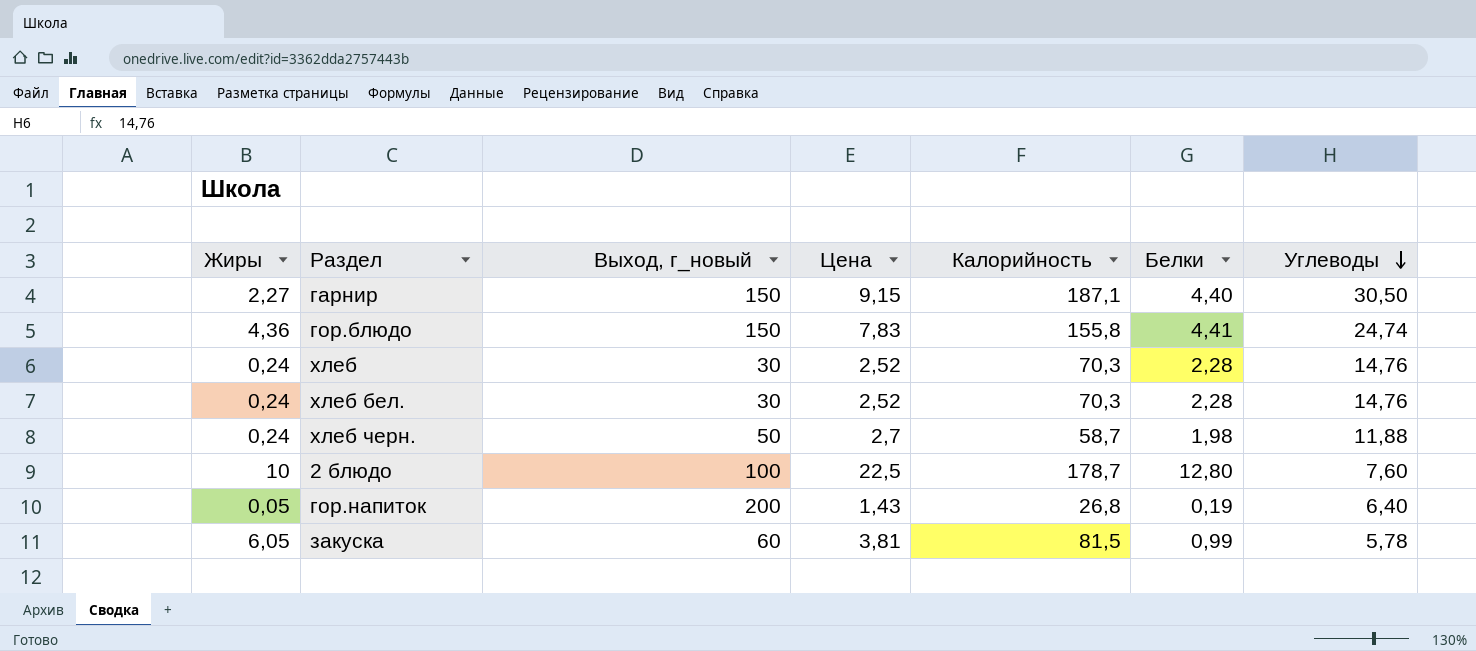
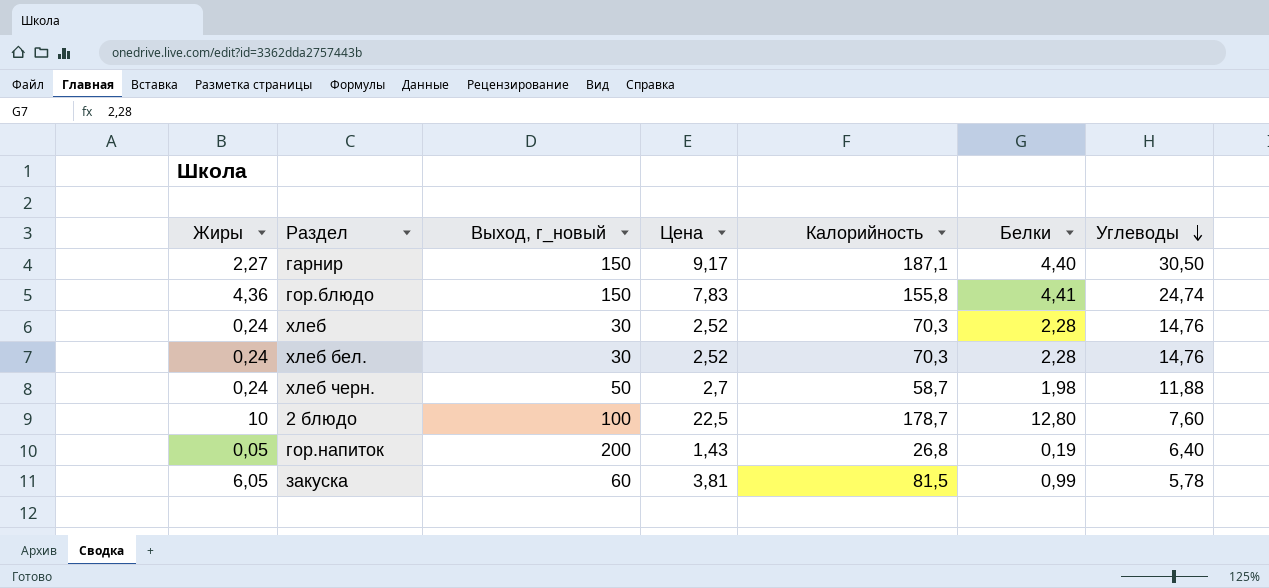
гарнир | Цена: 9,15 -> 9,17

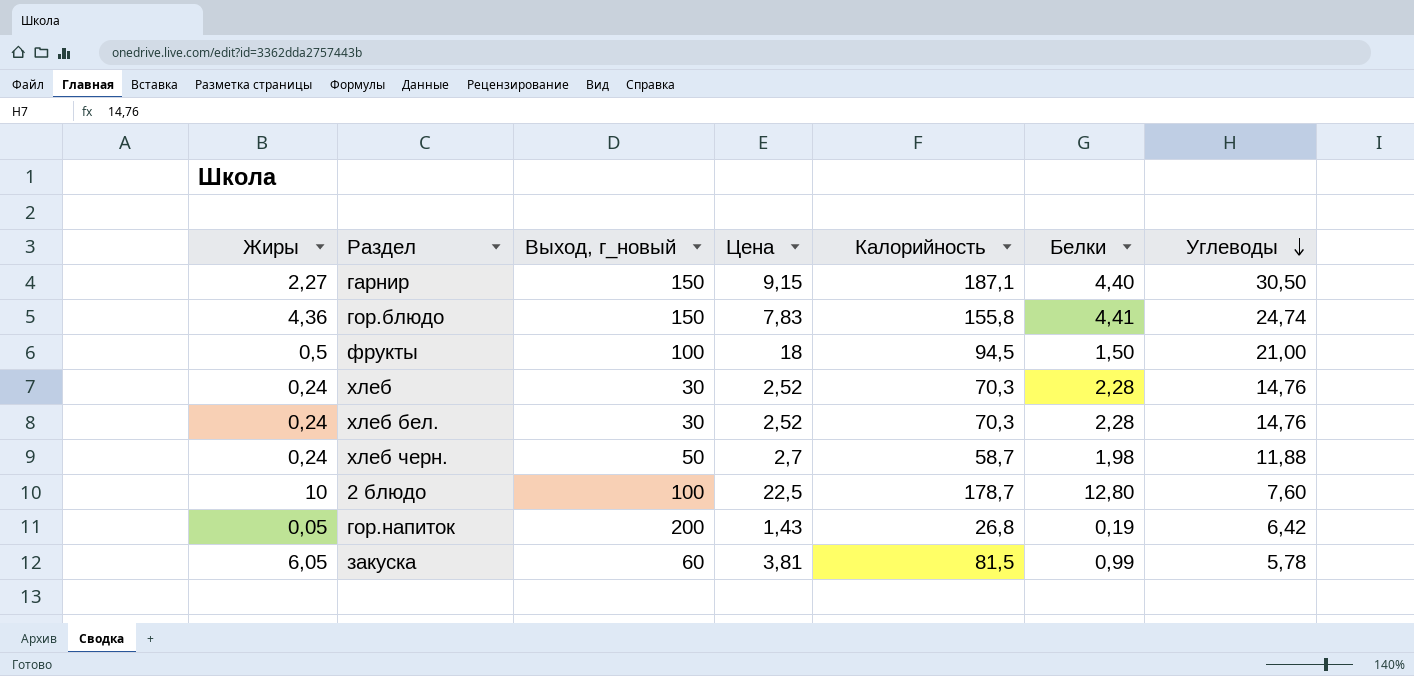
гарнир | Цена: 9,17 -> 9,15
row фрукты: none -> 0,5 | 100 | 18 | 94,5 | 1,50 | 21,00
гор.напиток | Углеводы: 6,40 -> 6,42

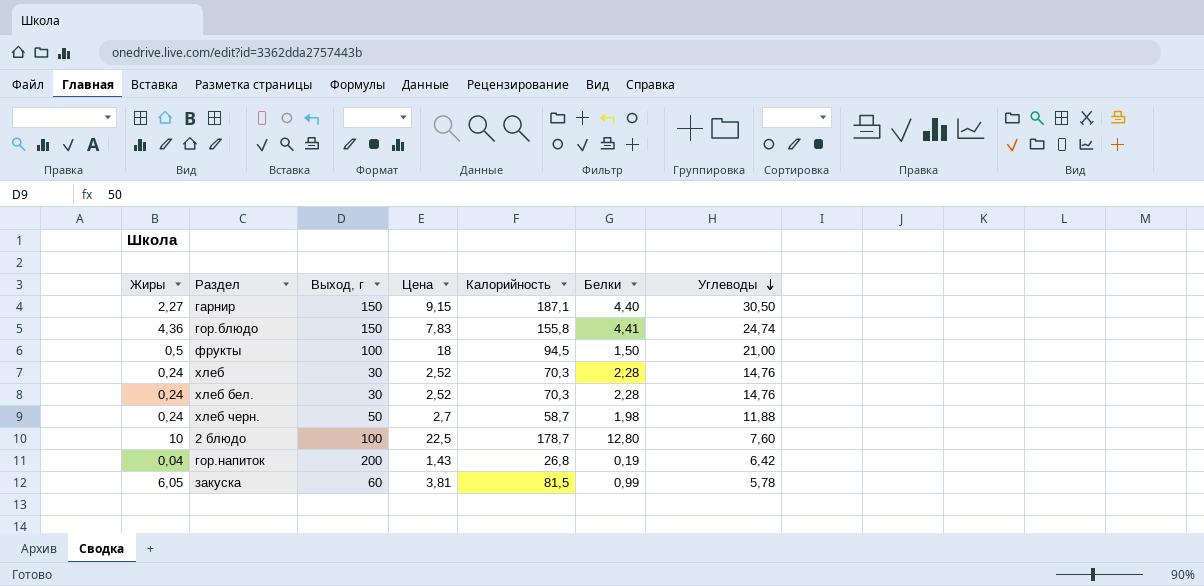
column name: Выход, г_новый -> Выход, г
гор.напиток | Жиры: 0,05 -> 0,04

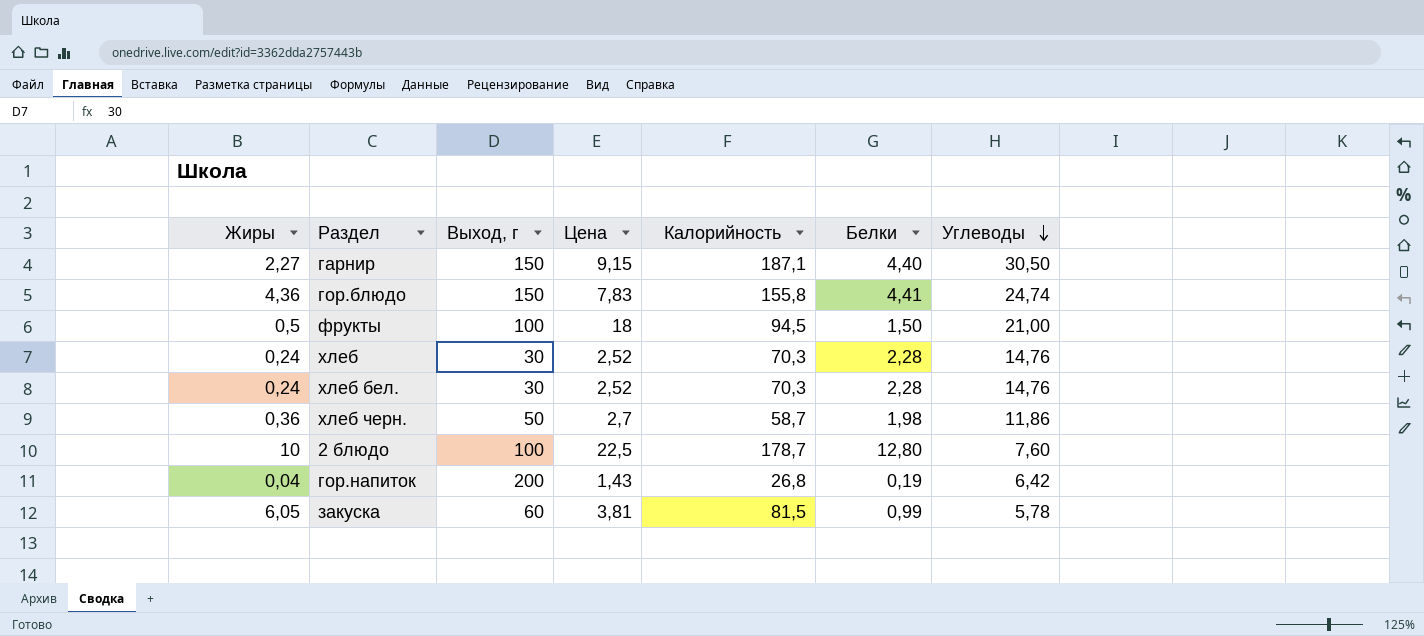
хлеб черн. | Жиры: 0,24 -> 0,36
хлеб черн. | Углеводы: 11,88 -> 11,86

